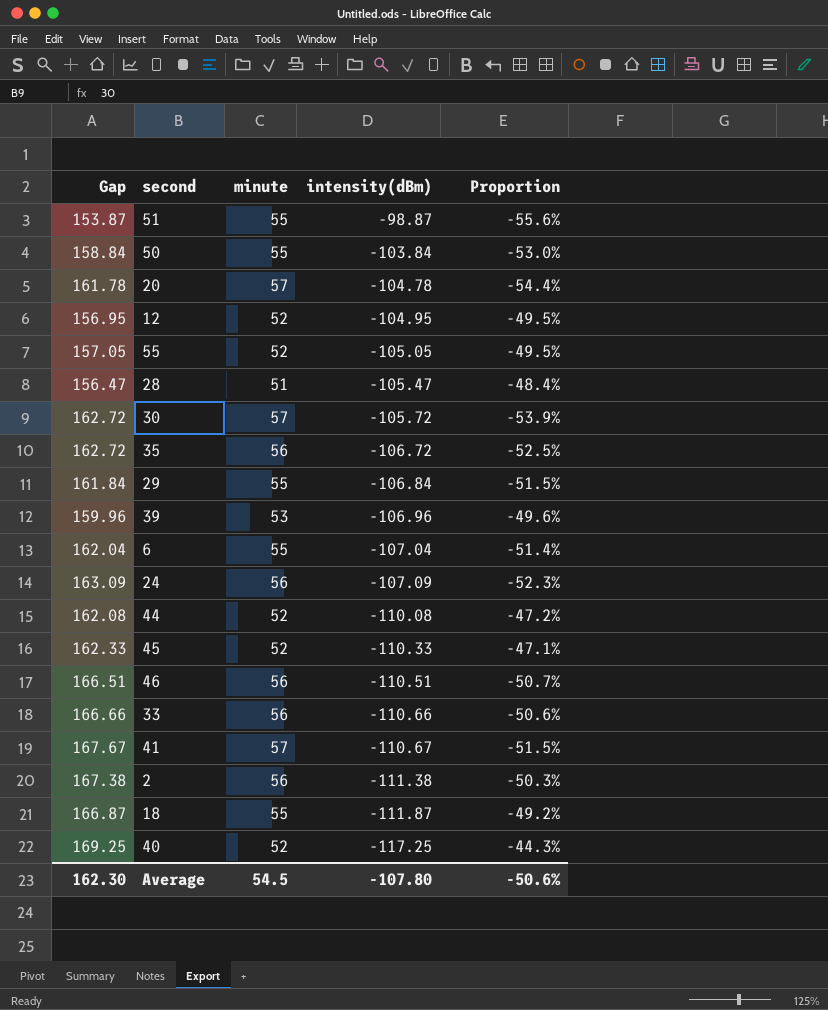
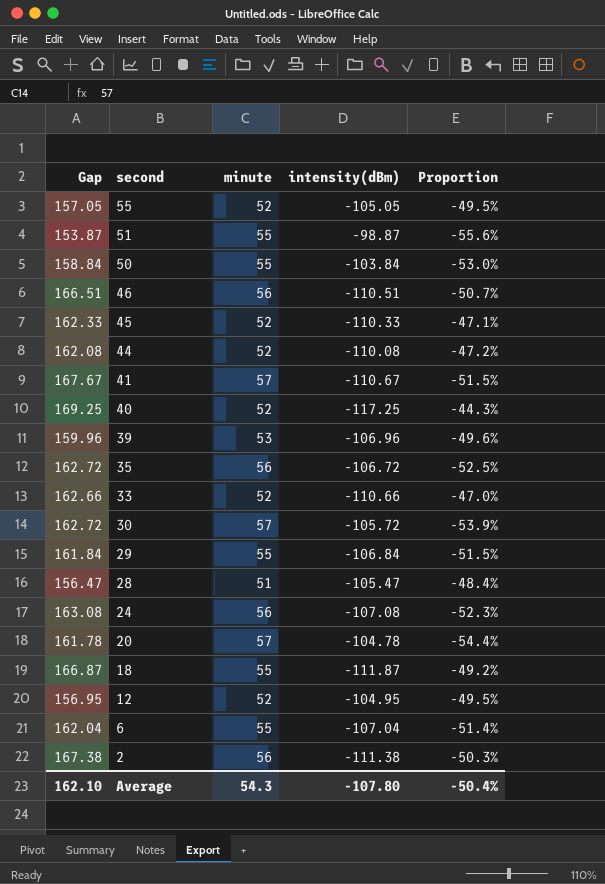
row order: intensity(dBm) descending -> second descending
33 | Gap: 166.66 -> 162.66
33 | minute: 56 -> 52
33 | Proportion: -50.6% -> -47.0%
24 | Gap: 163.09 -> 163.08
24 | intensity(dBm): -107.09 -> -107.08
Average | Gap: 162.30 -> 162.10
Average | minute: 54.5 -> 54.3
Average | Proportion: -50.6% -> -50.4%

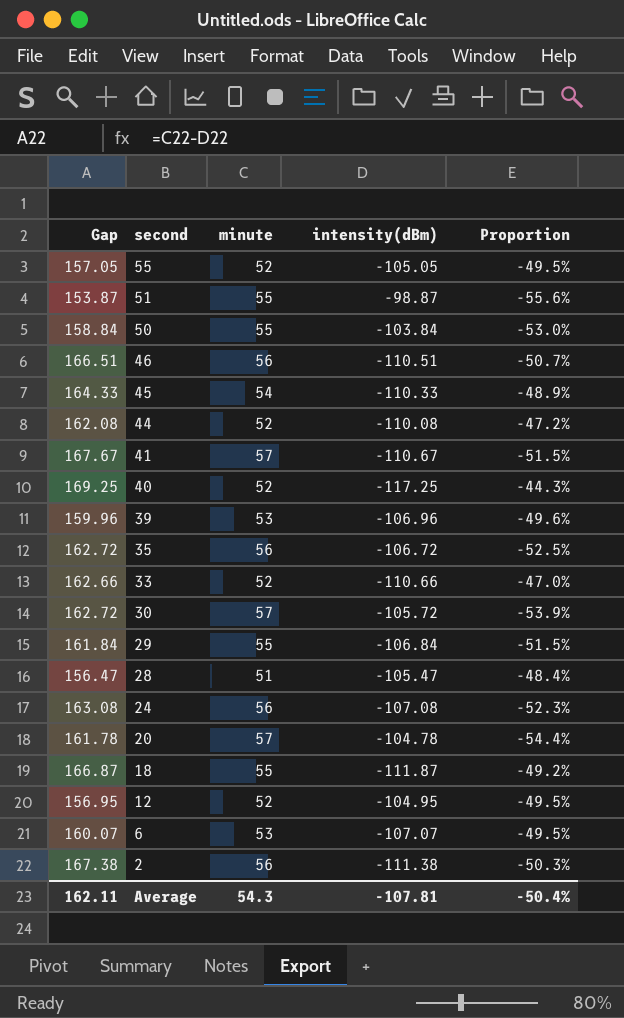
45 | Gap: 162.33 -> 164.33
45 | minute: 52 -> 54
45 | Proportion: -47.1% -> -48.9%
6 | Gap: 162.04 -> 160.07
6 | minute: 55 -> 53
6 | intensity(dBm): -107.04 -> -107.07
6 | Proportion: -51.4% -> -49.5%
Average | Gap: 162.10 -> 162.11
Average | intensity(dBm): -107.80 -> -107.81

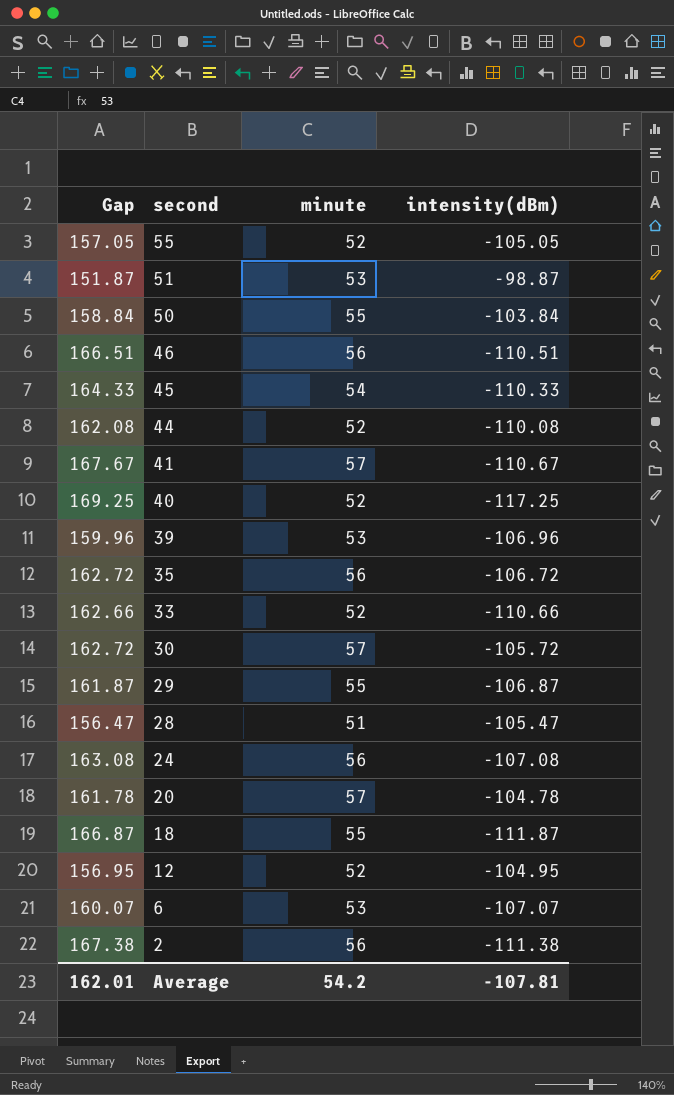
column Proportion | formula: [minute] / [intensity(dBm)] -> none
51 | Gap: 153.87 -> 151.87
51 | minute: 55 -> 53
29 | Gap: 161.84 -> 161.87
29 | intensity(dBm): -106.84 -> -106.87
Average | Gap: 162.11 -> 162.01
Average | minute: 54.3 -> 54.2

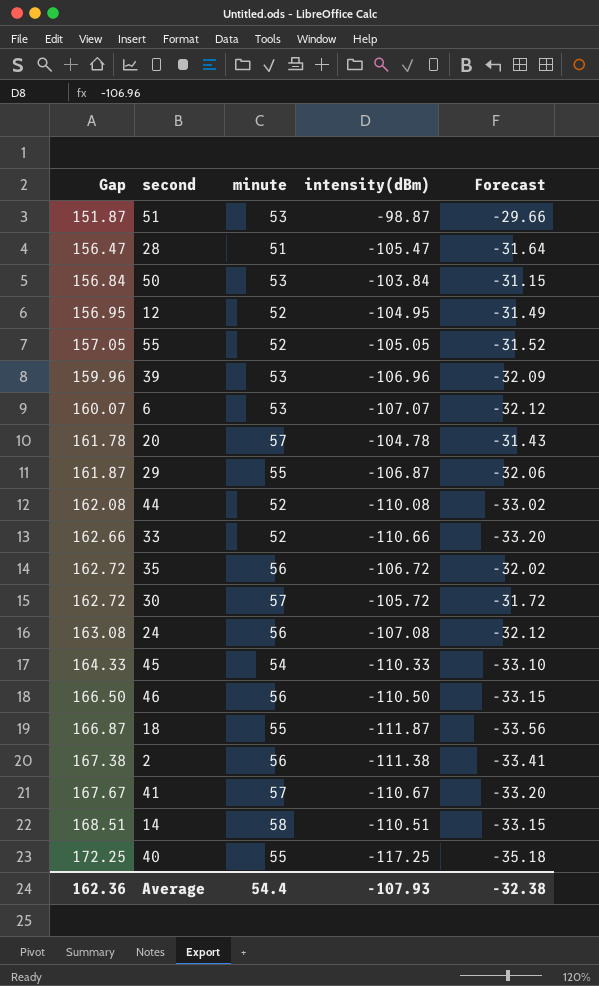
row order: second descending -> Gap ascending
column Forecast | formula: none -> [intensity(dBm)] * 0.3
50 | Gap: 158.84 -> 156.84
50 | minute: 55 -> 53
46 | Gap: 166.51 -> 166.50
46 | intensity(dBm): -110.51 -> -110.50
row 14: none -> 168.51 | 58 | -110.51 | -33.15
40 | Gap: 169.25 -> 172.25
40 | minute: 52 -> 55
Average | Gap: 162.01 -> 162.36
Average | minute: 54.2 -> 54.4
Average | intensity(dBm): -107.81 -> -107.93

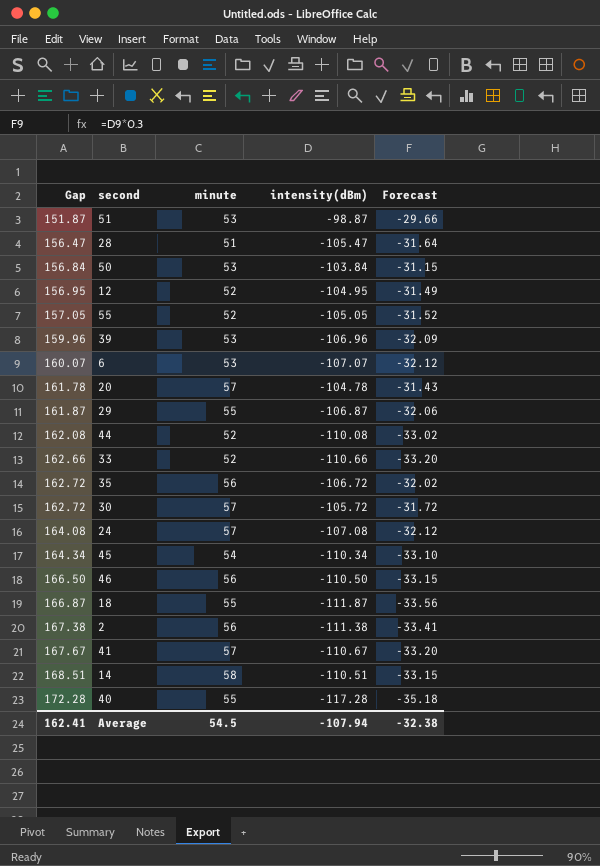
24 | Gap: 163.08 -> 164.08
24 | minute: 56 -> 57
45 | Gap: 164.33 -> 164.34
45 | intensity(dBm): -110.33 -> -110.34
40 | Gap: 172.25 -> 172.28
40 | intensity(dBm): -117.25 -> -117.28
Average | Gap: 162.36 -> 162.41
Average | minute: 54.4 -> 54.5
Average | intensity(dBm): -107.93 -> -107.94

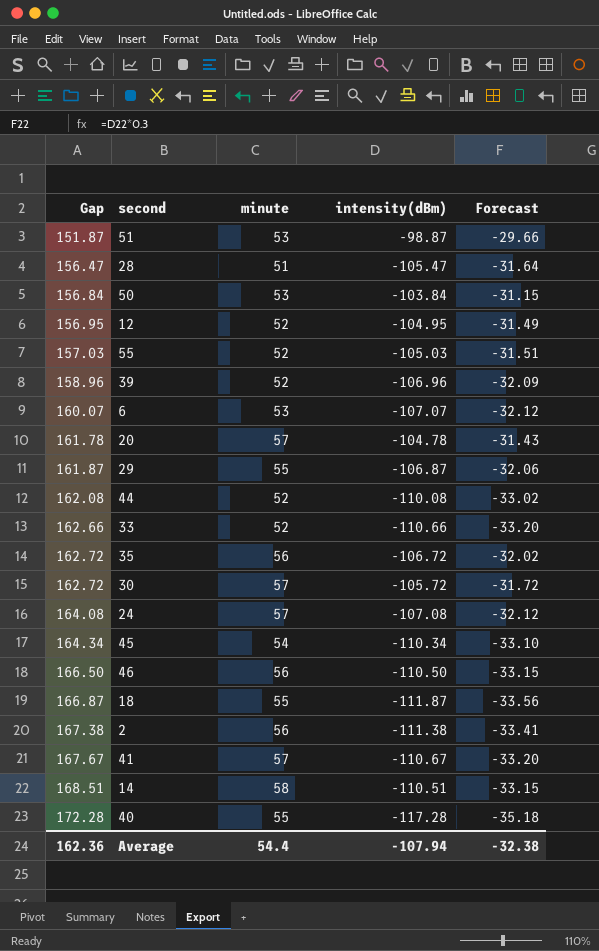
55 | Gap: 157.05 -> 157.03
55 | intensity(dBm): -105.05 -> -105.03
55 | Forecast: -31.52 -> -31.51
39 | Gap: 159.96 -> 158.96
39 | minute: 53 -> 52
Average | Gap: 162.41 -> 162.36
Average | minute: 54.5 -> 54.4

